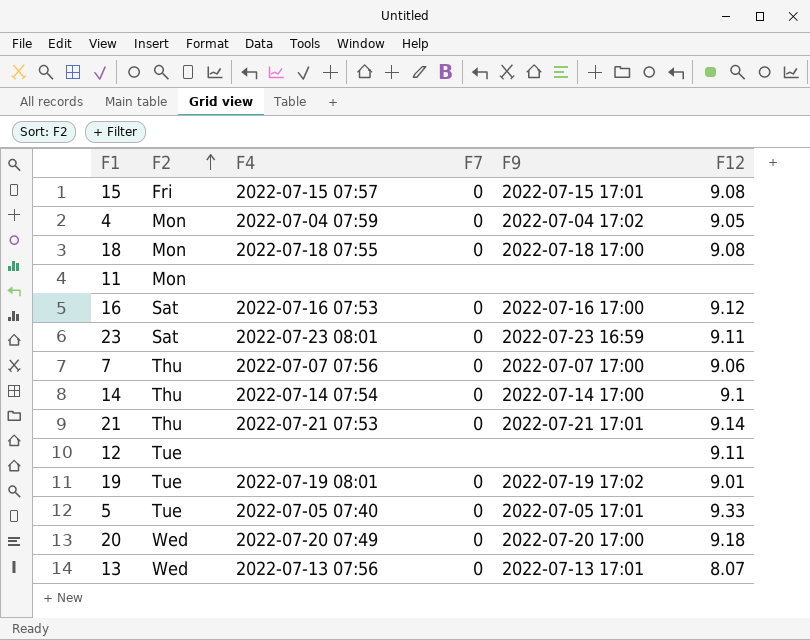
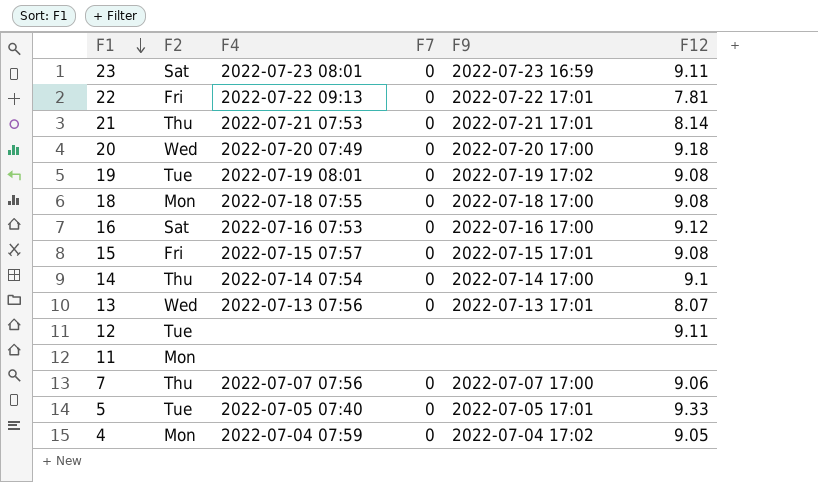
row order: F2 ascending -> F1 descending
row 22: none -> Fri | 2022-07-22 09:13 | 0 | 2022-07-22 17:01 | 7.81
21 | F12: 9.14 -> 8.14
19 | F12: 9.01 -> 9.08

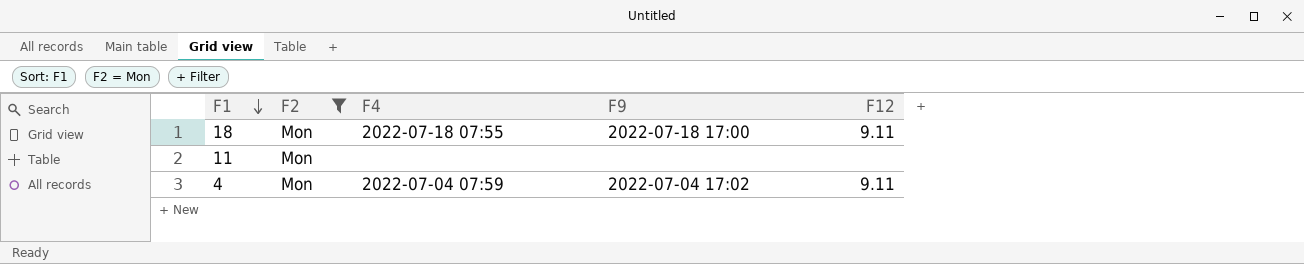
filter: none -> F2 = Mon
column F7 | position: 4 -> none
18 | F12: 9.08 -> 9.11
4 | F12: 9.05 -> 9.11

